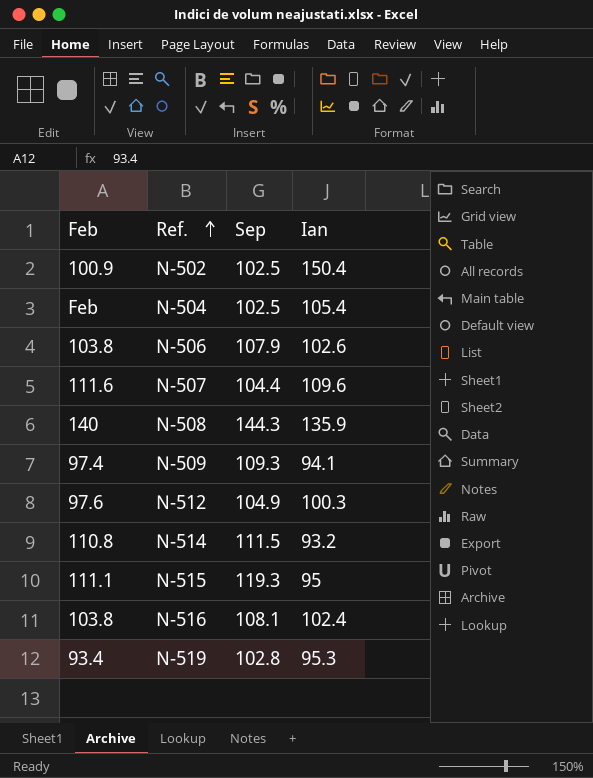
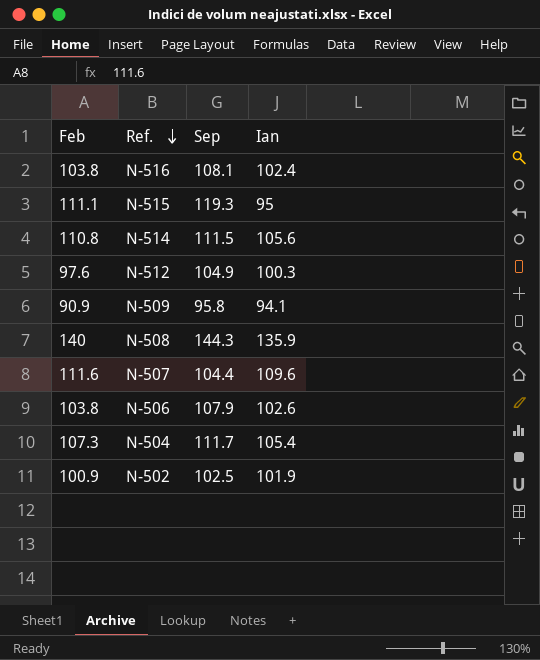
row order: Ref. ascending -> Ref. descending
row N-519: 93.4 | 102.8 | 95.3 -> none
N-514 | Ian: 93.2 -> 105.6
N-509 | Feb: 97.4 -> 90.9
N-509 | Sep: 109.3 -> 95.8
N-504 | Feb: Feb -> 107.3
N-504 | Sep: 102.5 -> 111.7
N-502 | Ian: 150.4 -> 101.9

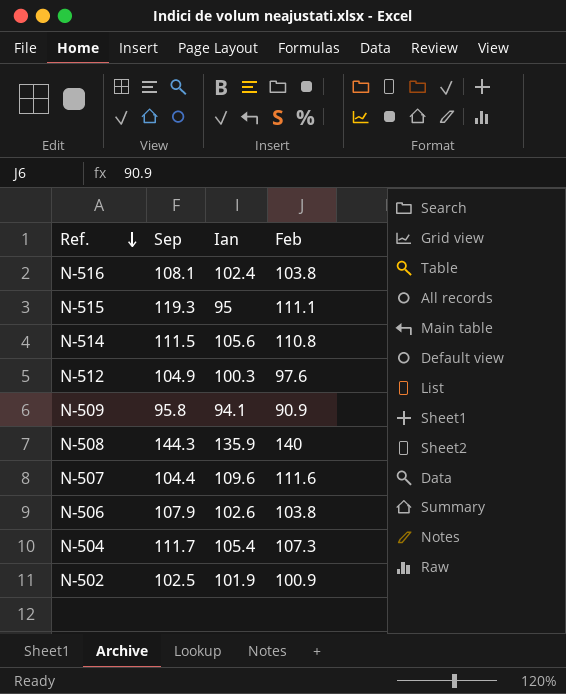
column Feb | position: 1 -> 4

